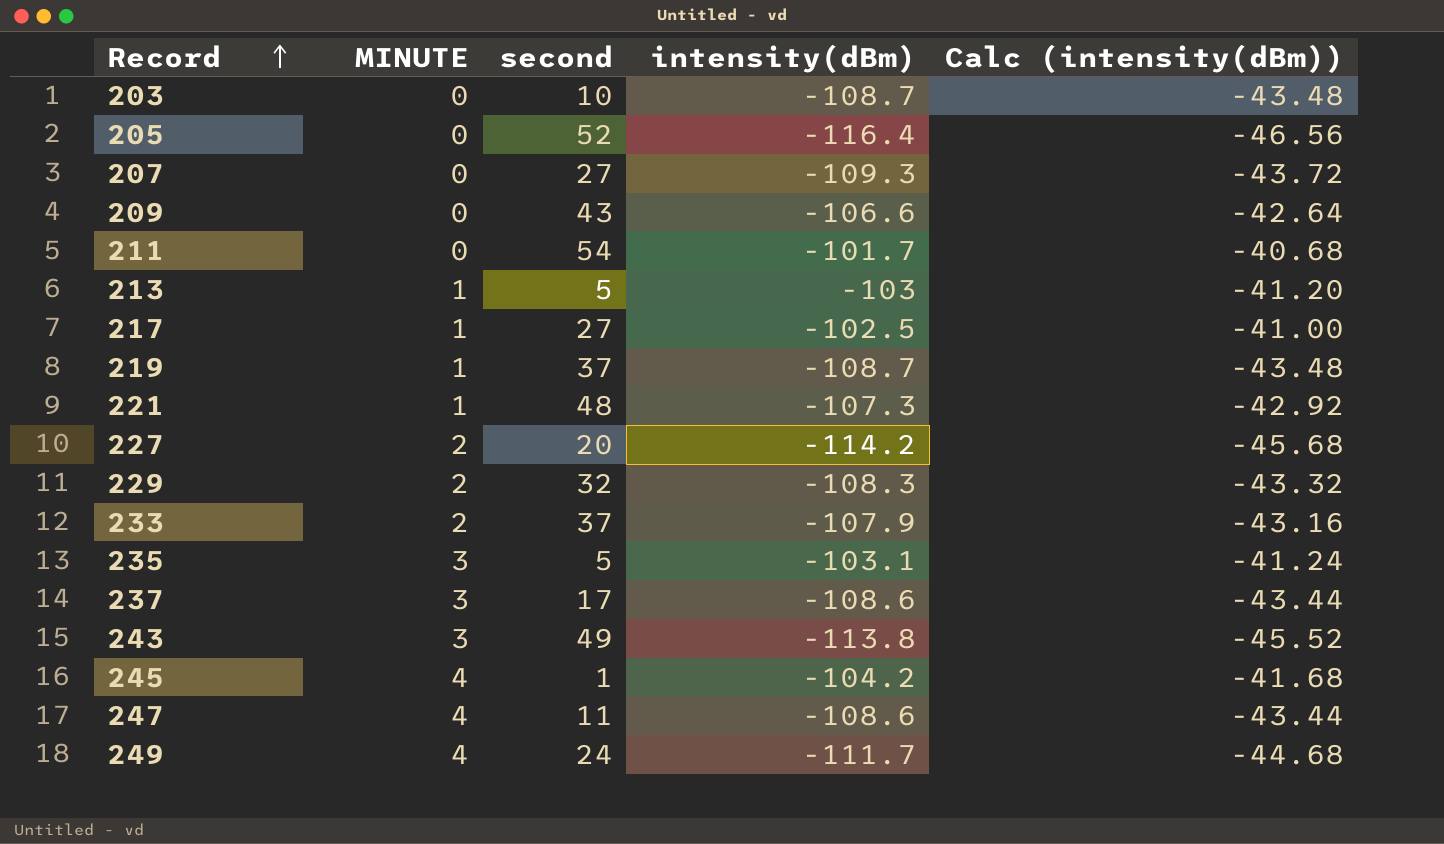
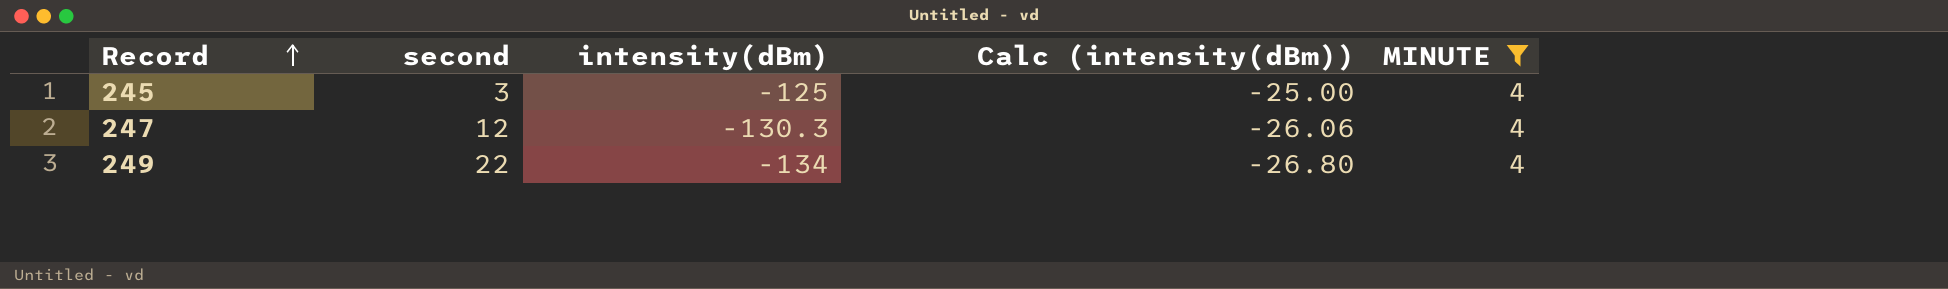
filter: none -> MINUTE = 4
column Calc (intensity(dBm)) | formula: [intensity(dBm)] * 0.4 -> [intensity(dBm)] * 0.2
column MINUTE | position: 2 -> 5
245 | second: 1 -> 3
245 | intensity(dBm): -104.2 -> -125
247 | second: 11 -> 12
247 | intensity(dBm): -108.6 -> -130.3
249 | second: 24 -> 22
249 | intensity(dBm): -111.7 -> -134

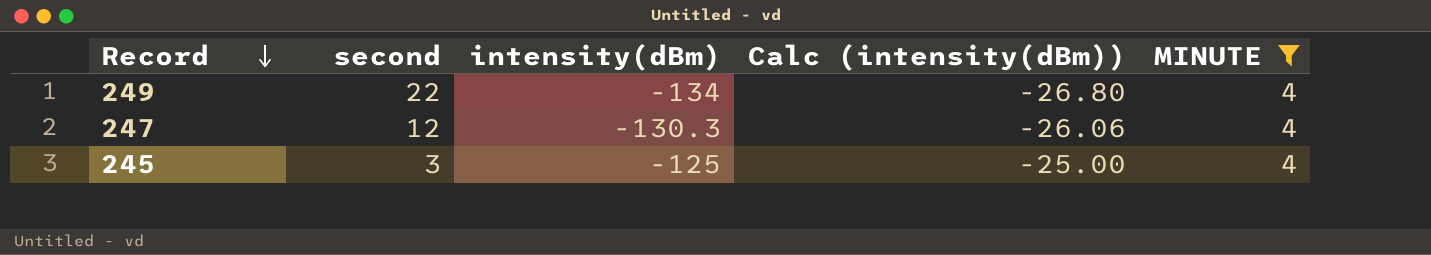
row order: Record ascending -> Record descending

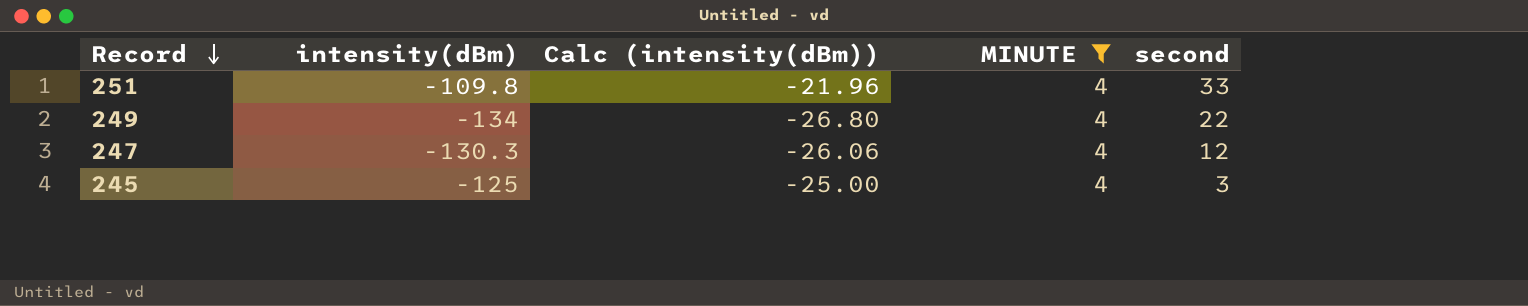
column second | position: 2 -> 5
row 251: none -> -109.8 | -21.96 | 4 | 33

